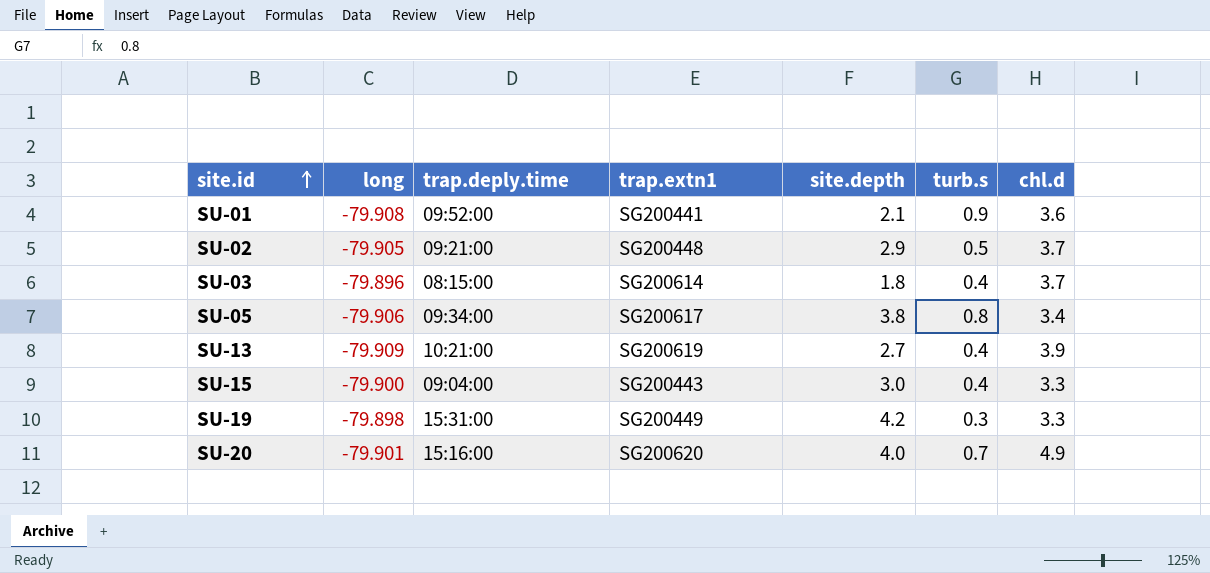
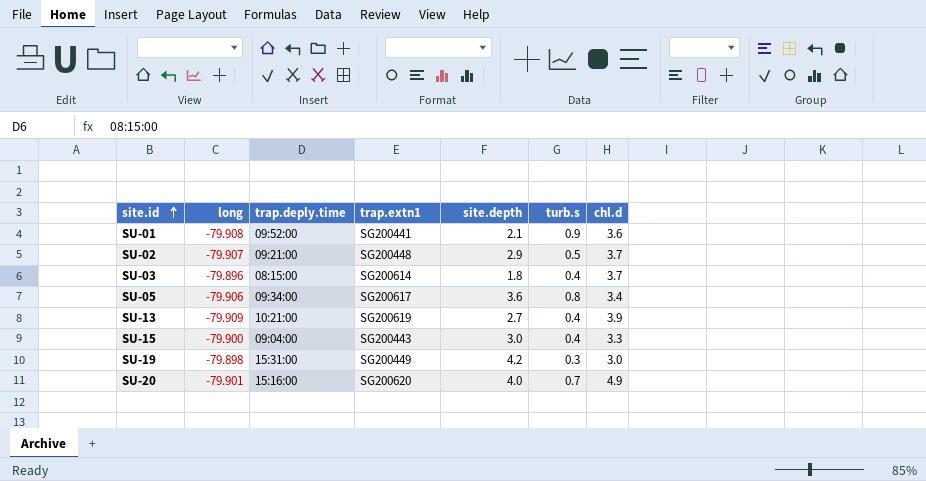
SU-02 | long: -79.905 -> -79.907
SU-05 | site.depth: 3.8 -> 3.6
SU-19 | chl.d: 3.3 -> 3.0

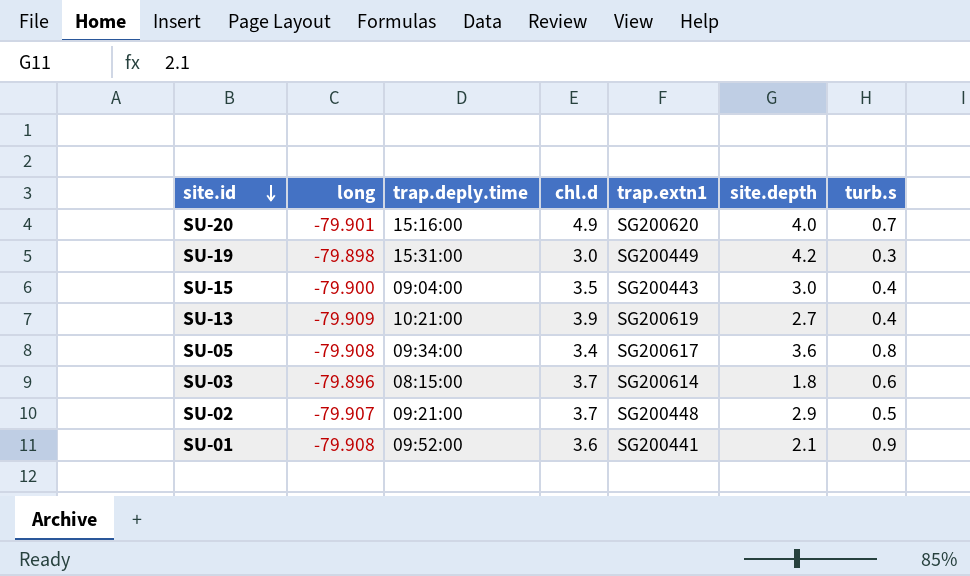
row order: site.id ascending -> site.id descending
column chl.d | position: 7 -> 4
SU-15 | chl.d: 3.3 -> 3.5
SU-05 | long: -79.906 -> -79.908
SU-03 | turb.s: 0.4 -> 0.6

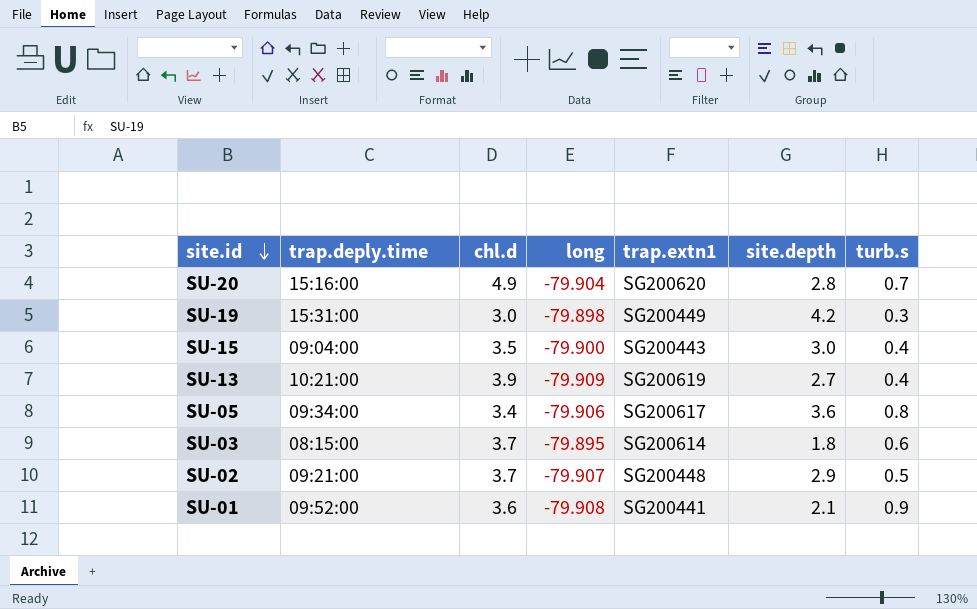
column long | position: 2 -> 4
SU-20 | long: -79.901 -> -79.904
SU-20 | site.depth: 4.0 -> 2.8
SU-05 | long: -79.908 -> -79.906
SU-03 | long: -79.896 -> -79.895

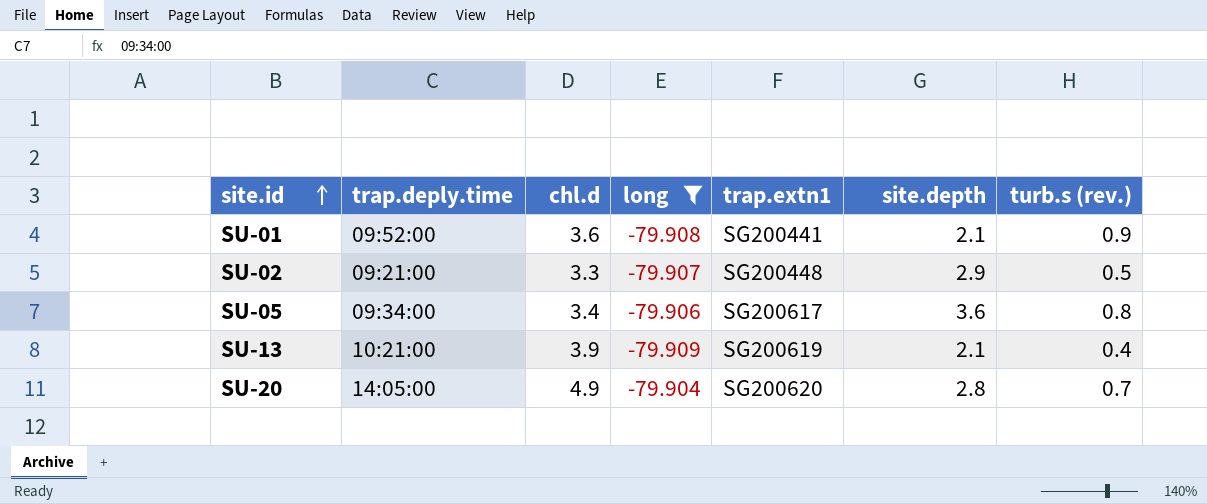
filter: none -> long <= -79.904
row order: site.id descending -> site.id ascending
column name: turb.s -> turb.s (rev.)
SU-02 | chl.d: 3.7 -> 3.3
SU-13 | site.depth: 2.7 -> 2.1
SU-20 | trap.deply.time: 15:16:00 -> 14:05:00

